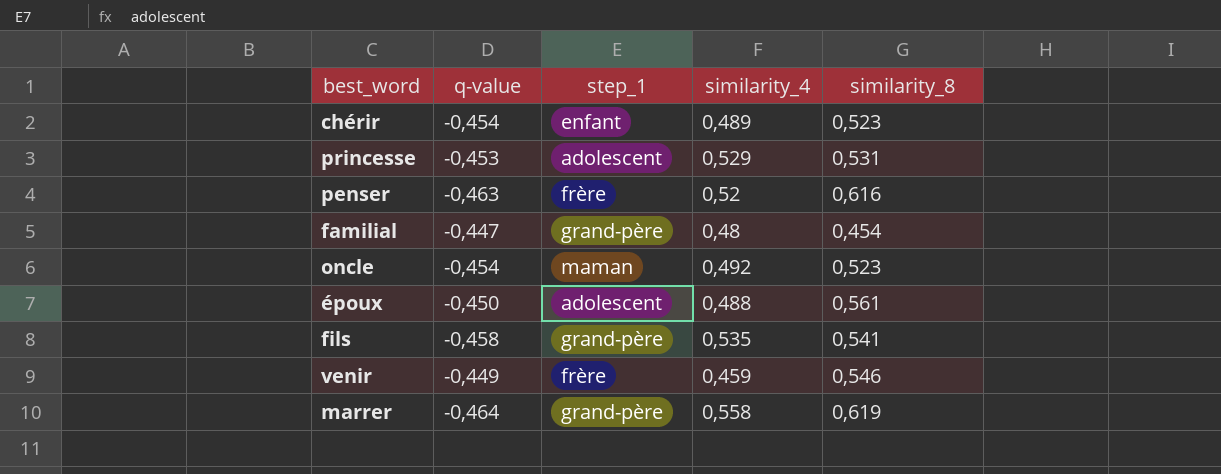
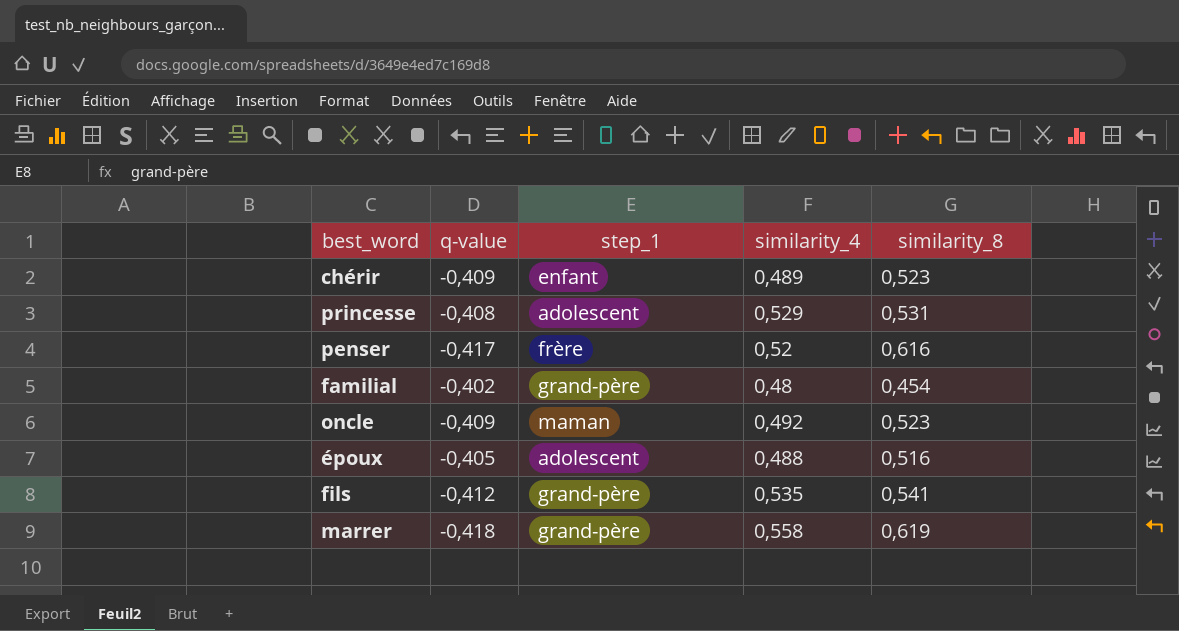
row venir: -0,449 | frère | 0,459 | 0,546 -> none
chérir | q-value: -0,454 -> -0,409
princesse | q-value: -0,453 -> -0,408
penser | q-value: -0,463 -> -0,417
familial | q-value: -0,447 -> -0,402
oncle | q-value: -0,454 -> -0,409
époux | q-value: -0,450 -> -0,405
époux | similarity_8: 0,561 -> 0,516
fils | q-value: -0,458 -> -0,412
marrer | q-value: -0,464 -> -0,418

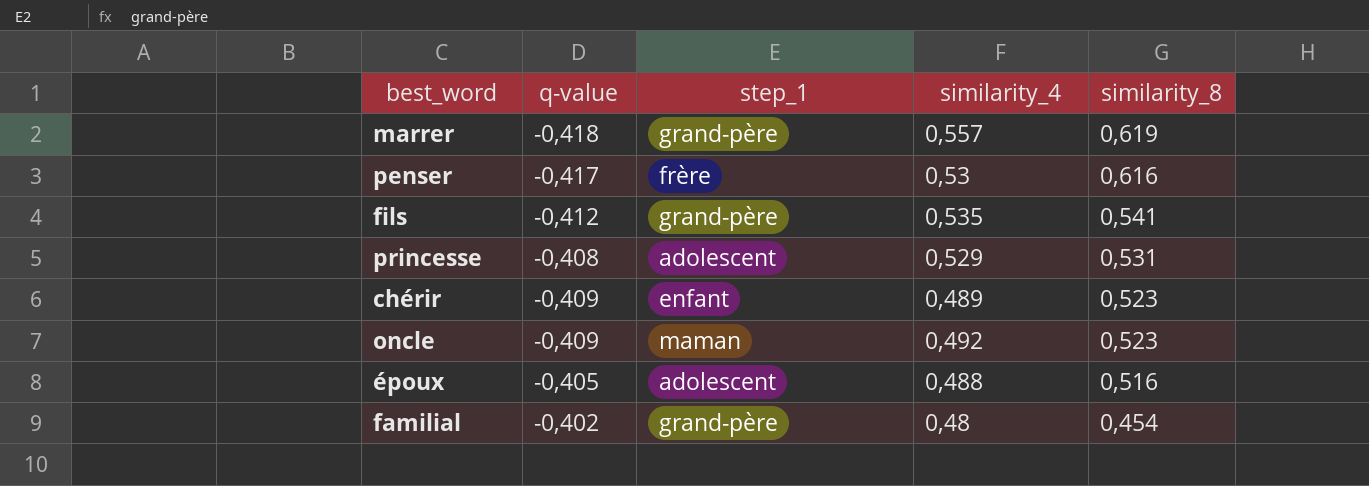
row order: none -> similarity_8 descending
marrer | similarity_4: 0,558 -> 0,557
penser | similarity_4: 0,52 -> 0,53

